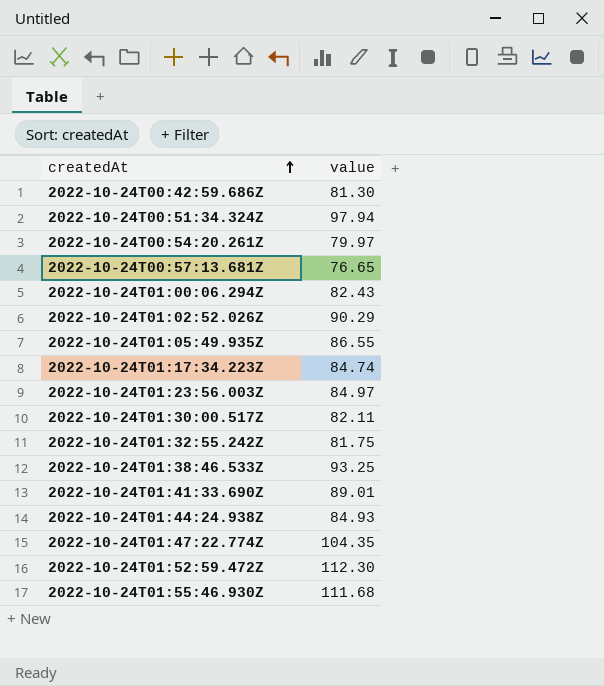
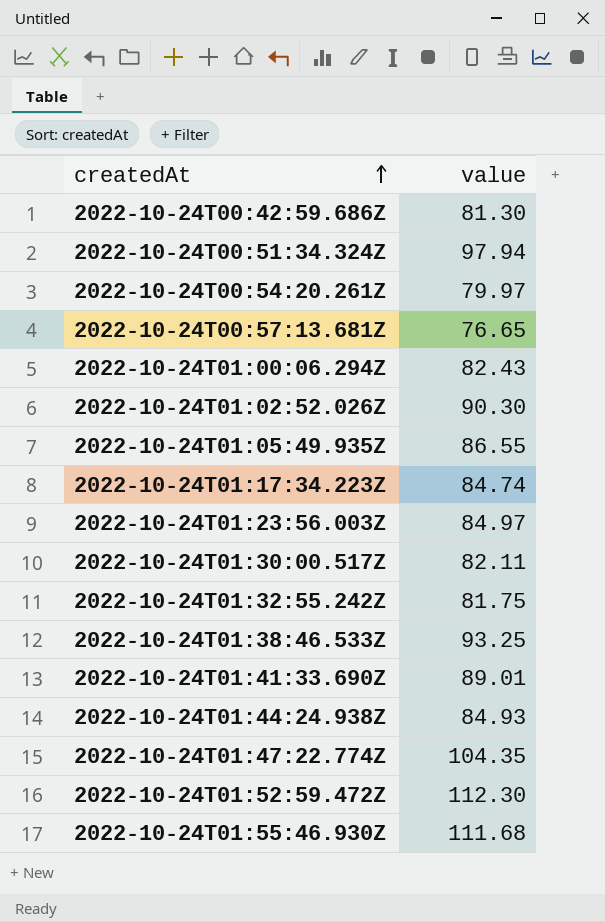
2022-10-24T01:02:52.026Z | value: 90.29 -> 90.30

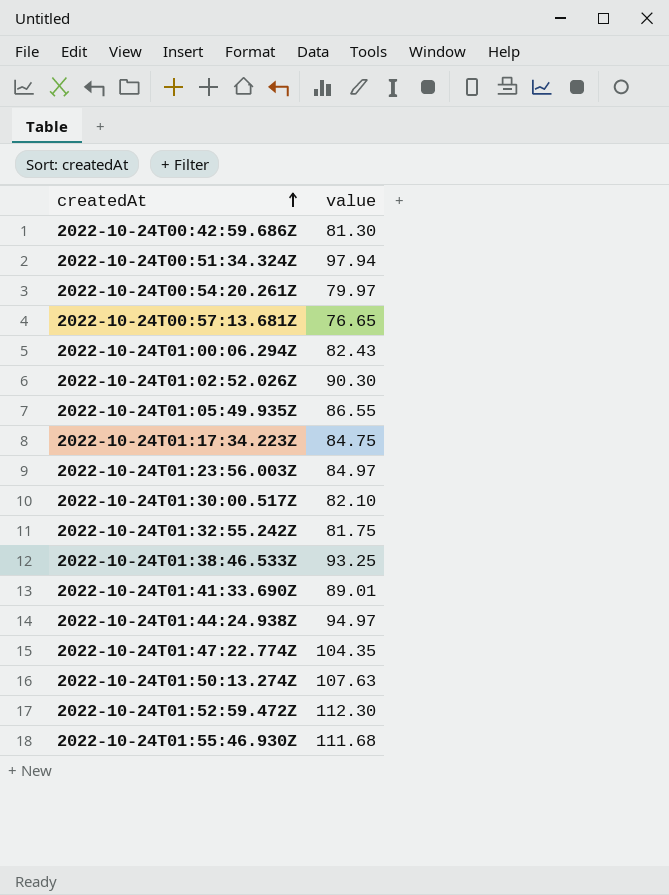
2022-10-24T01:17:34.223Z | value: 84.74 -> 84.75
2022-10-24T01:30:00.517Z | value: 82.11 -> 82.10
2022-10-24T01:44:24.938Z | value: 84.93 -> 94.97
row 2022-10-24T01:50:13.274Z: none -> 107.63

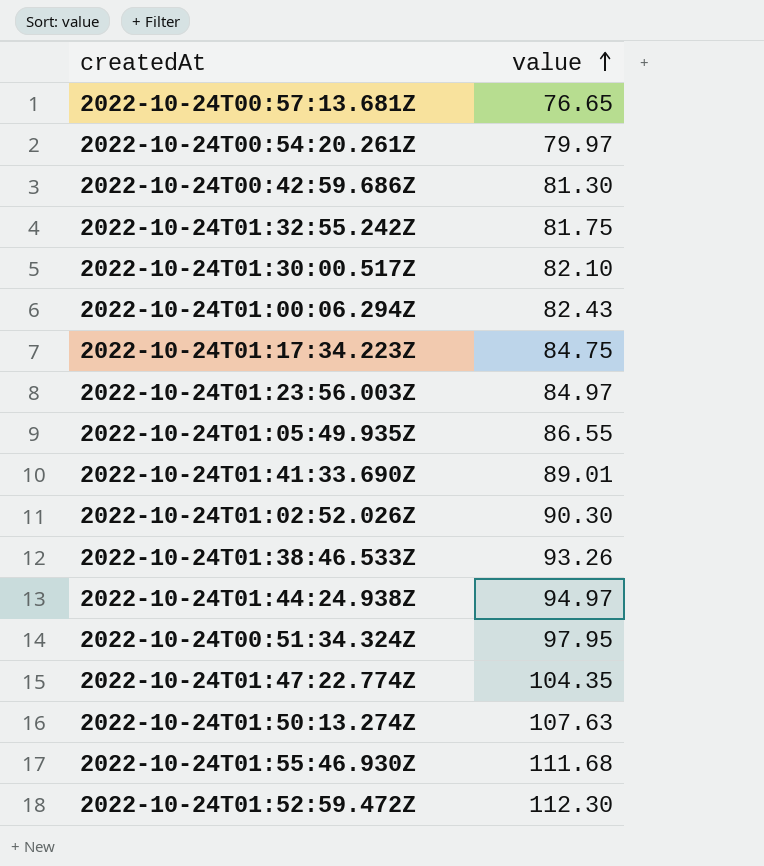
row order: createdAt ascending -> value ascending
2022-10-24T01:38:46.533Z | value: 93.25 -> 93.26
2022-10-24T00:51:34.324Z | value: 97.94 -> 97.95

